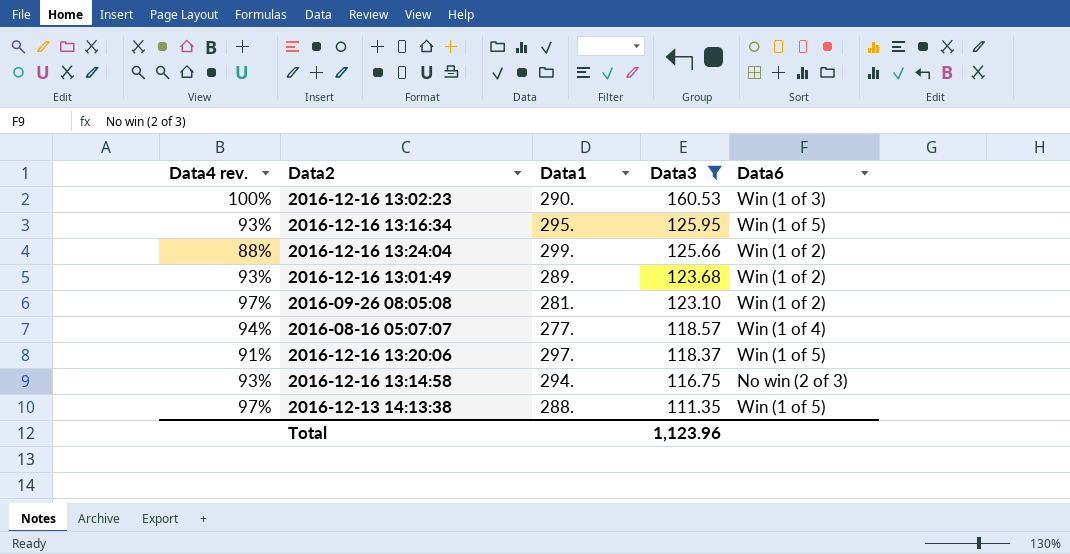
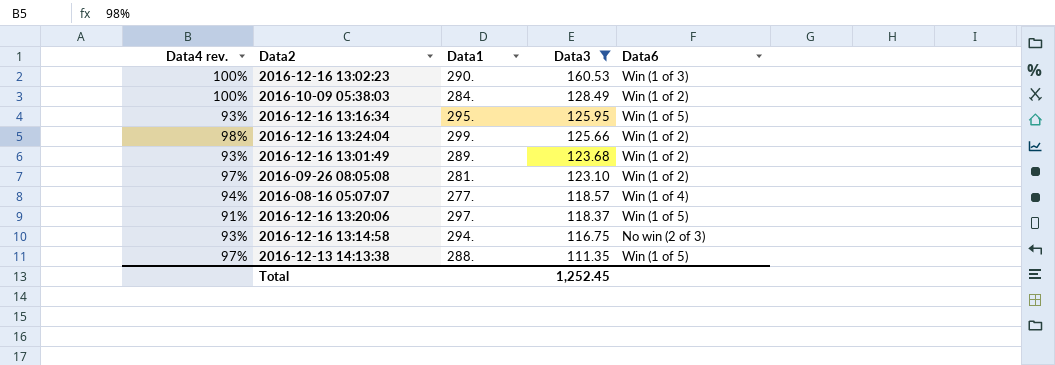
row 2016-10-09 05:38:03: none -> 100% | 284. | 128.49 | Win (1 of 2)
2016-12-16 13:24:04 | Data4 rev.: 88% -> 98%
Total | Data3: 1,123.96 -> 1,252.45

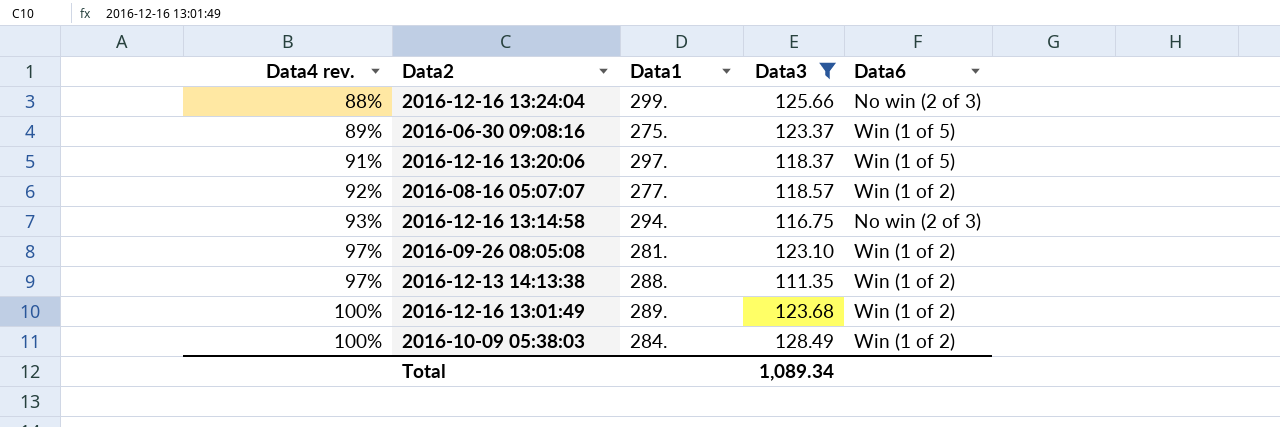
row order: Data3 descending -> Data4 rev. ascending
row 2016-12-16 13:02:23: 100% | 290. | 160.53 | Win (1 of 3) -> none
row 2016-12-16 13:16:34: 93% | 295. | 125.95 | Win (1 of 5) -> none
2016-12-16 13:24:04 | Data4 rev.: 98% -> 88%
2016-12-16 13:24:04 | Data6: Win (1 of 2) -> No win (2 of 3)
row 2016-06-30 09:08:16: none -> 89% | 275. | 123.37 | Win (1 of 5)
2016-08-16 05:07:07 | Data4 rev.: 94% -> 92%
2016-08-16 05:07:07 | Data6: Win (1 of 4) -> Win (1 of 2)
2016-12-13 14:13:38 | Data6: Win (1 of 5) -> Win (1 of 2)
2016-12-16 13:01:49 | Data4 rev.: 93% -> 100%
Total | Data3: 1,252.45 -> 1,089.34

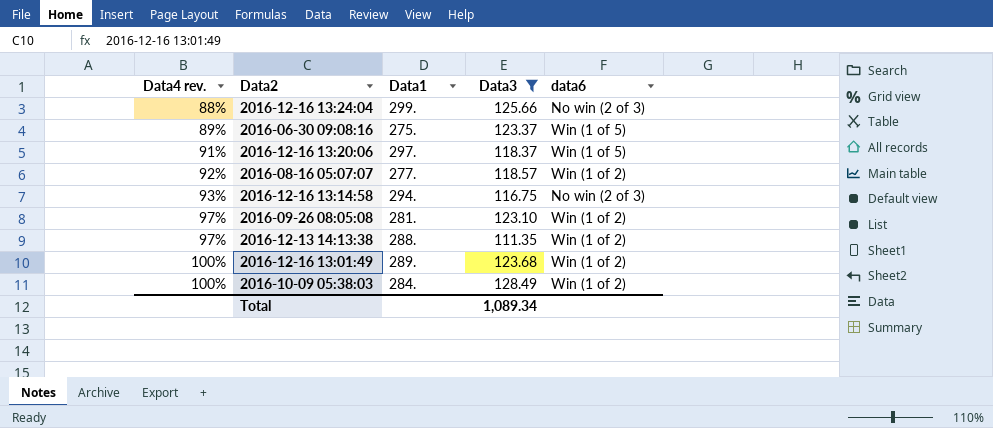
column name: Data6 -> data6

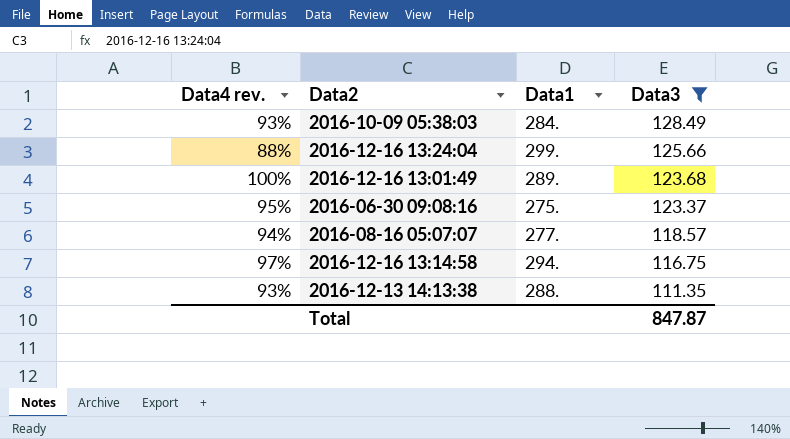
row order: Data4 rev. ascending -> Data3 descending
column data6 | position: 5 -> none
row 2016-12-16 13:20:06: 91% | 297. | 118.37 | Win (1 of 5) -> none
row 2016-09-26 08:05:08: 97% | 281. | 123.10 | Win (1 of 2) -> none
2016-10-09 05:38:03 | Data4 rev.: 100% -> 93%
2016-06-30 09:08:16 | Data4 rev.: 89% -> 95%
2016-08-16 05:07:07 | Data4 rev.: 92% -> 94%
2016-12-16 13:14:58 | Data4 rev.: 93% -> 97%
2016-12-13 14:13:38 | Data4 rev.: 97% -> 93%
Total | Data3: 1,089.34 -> 847.87

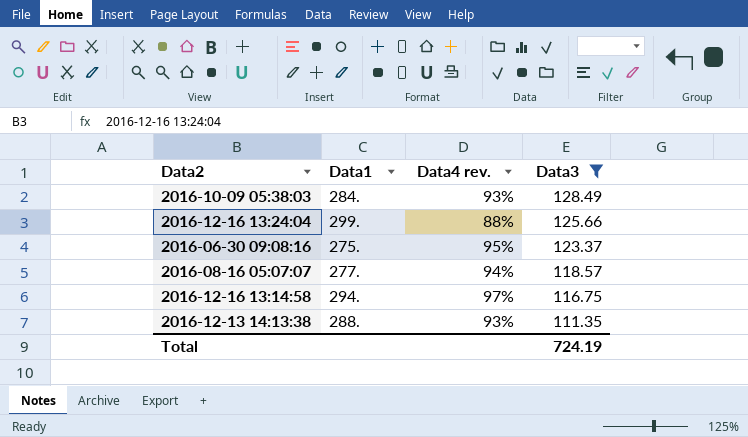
column Data4 rev. | position: 1 -> 3
row 2016-12-16 13:01:49: 100% | 289. | 123.68 -> none
Total | Data3: 847.87 -> 724.19

